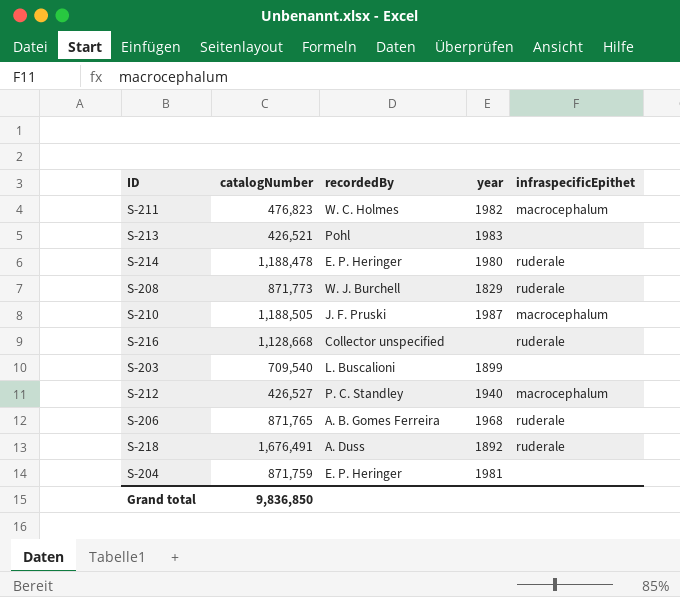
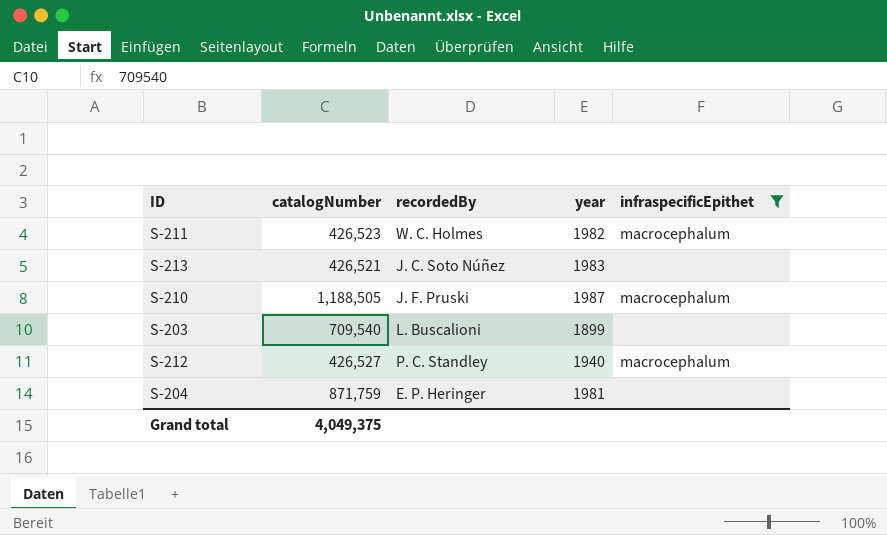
filter: none -> infraspecificEpithet != ruderale
S-211 | catalogNumber: 476,823 -> 426,523
S-213 | recordedBy: Pohl -> J. C. Soto Núñez
Grand total | catalogNumber: 9,836,850 -> 4,049,375

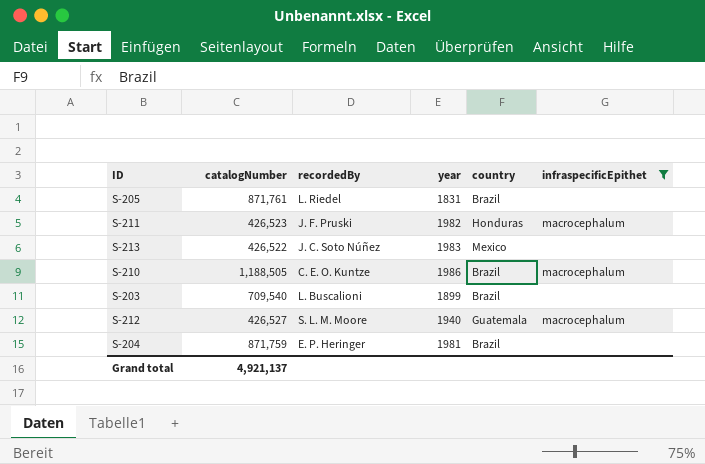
column country | position: none -> 5
row S-205: none -> 871,761 | L. Riedel | 1831 | Brazil | none
S-211 | recordedBy: W. C. Holmes -> J. F. Pruski
S-213 | catalogNumber: 426,521 -> 426,522
S-210 | recordedBy: J. F. Pruski -> C. E. O. Kuntze
S-210 | year: 1987 -> 1986
S-212 | recordedBy: P. C. Standley -> S. L. M. Moore
Grand total | catalogNumber: 4,049,375 -> 4,921,137

